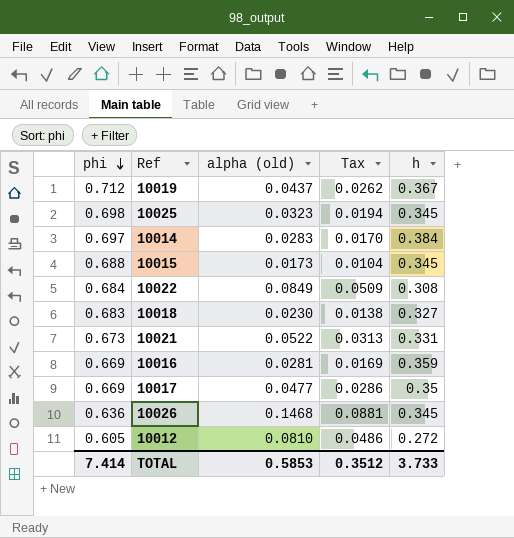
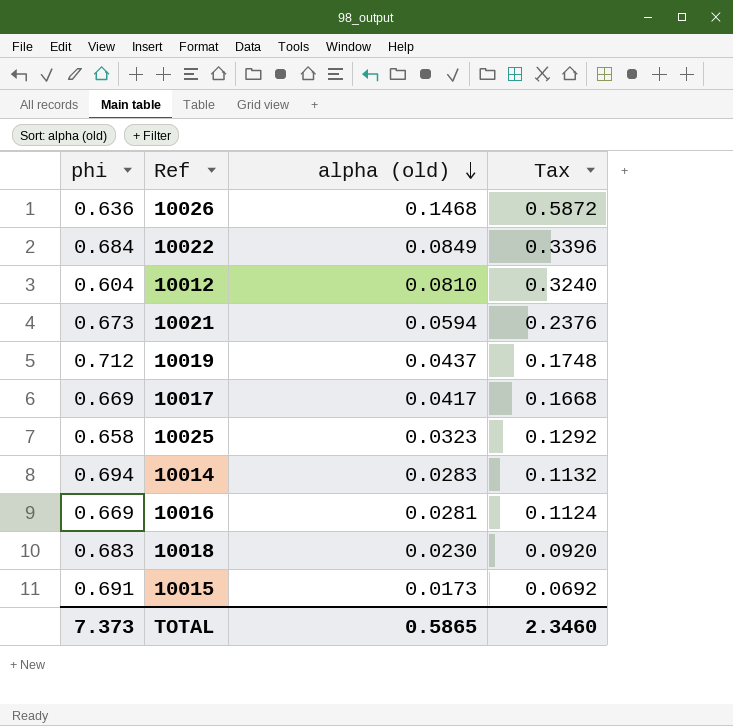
row order: phi descending -> alpha (old) descending
column h | position: 5 -> none
column Tax | formula: [alpha (old)] * 0.6 -> [alpha (old)] * 4
10012 | phi: 0.605 -> 0.604
10021 | alpha (old): 0.0522 -> 0.0594
10017 | alpha (old): 0.0477 -> 0.0417
10025 | phi: 0.698 -> 0.658
10014 | phi: 0.697 -> 0.694
10015 | phi: 0.688 -> 0.691
TOTAL | phi: 7.414 -> 7.373
TOTAL | alpha (old): 0.5853 -> 0.5865
TOTAL | Tax: 0.3512 -> 2.3460

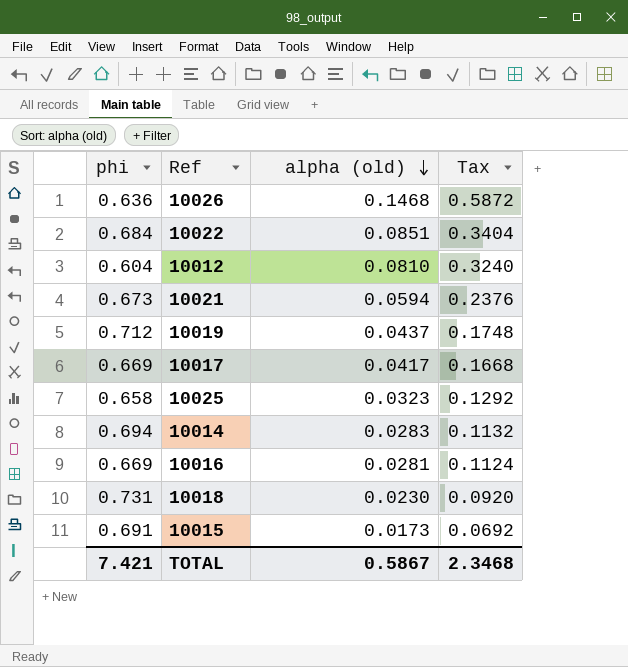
10022 | alpha (old): 0.0849 -> 0.0851
10022 | Tax: 0.3396 -> 0.3404
10018 | phi: 0.683 -> 0.731
TOTAL | phi: 7.373 -> 7.421
TOTAL | alpha (old): 0.5865 -> 0.5867
TOTAL | Tax: 2.3460 -> 2.3468

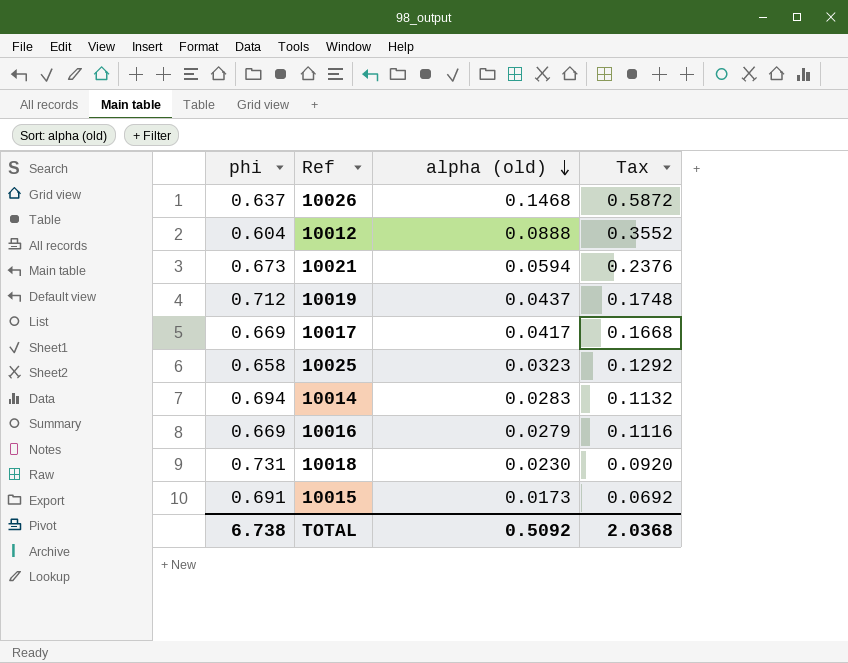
row 10022: 0.684 | 0.0851 | 0.3404 -> none
10026 | phi: 0.636 -> 0.637
10012 | alpha (old): 0.0810 -> 0.0888
10012 | Tax: 0.3240 -> 0.3552
10016 | alpha (old): 0.0281 -> 0.0279
10016 | Tax: 0.1124 -> 0.1116
TOTAL | phi: 7.421 -> 6.738
TOTAL | alpha (old): 0.5867 -> 0.5092
TOTAL | Tax: 2.3468 -> 2.0368

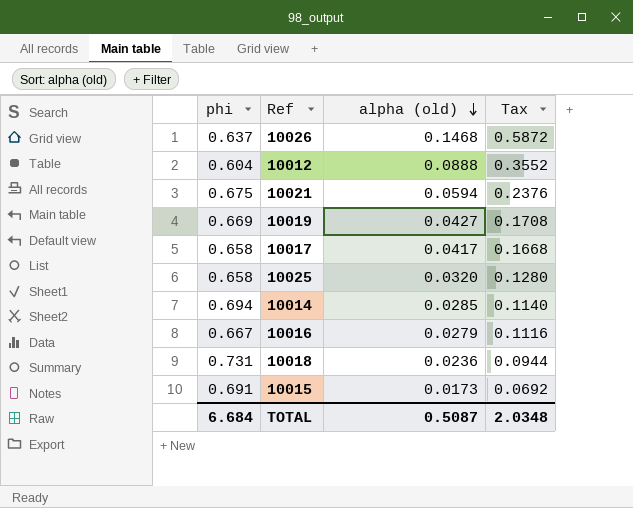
10021 | phi: 0.673 -> 0.675
10019 | phi: 0.712 -> 0.669
10019 | alpha (old): 0.0437 -> 0.0427
10019 | Tax: 0.1748 -> 0.1708
10017 | phi: 0.669 -> 0.658
10025 | alpha (old): 0.0323 -> 0.0320
10025 | Tax: 0.1292 -> 0.1280
10014 | alpha (old): 0.0283 -> 0.0285
10014 | Tax: 0.1132 -> 0.1140
10016 | phi: 0.669 -> 0.667
10018 | alpha (old): 0.0230 -> 0.0236
10018 | Tax: 0.0920 -> 0.0944
TOTAL | phi: 6.738 -> 6.684
TOTAL | alpha (old): 0.5092 -> 0.5087
TOTAL | Tax: 2.0368 -> 2.0348

